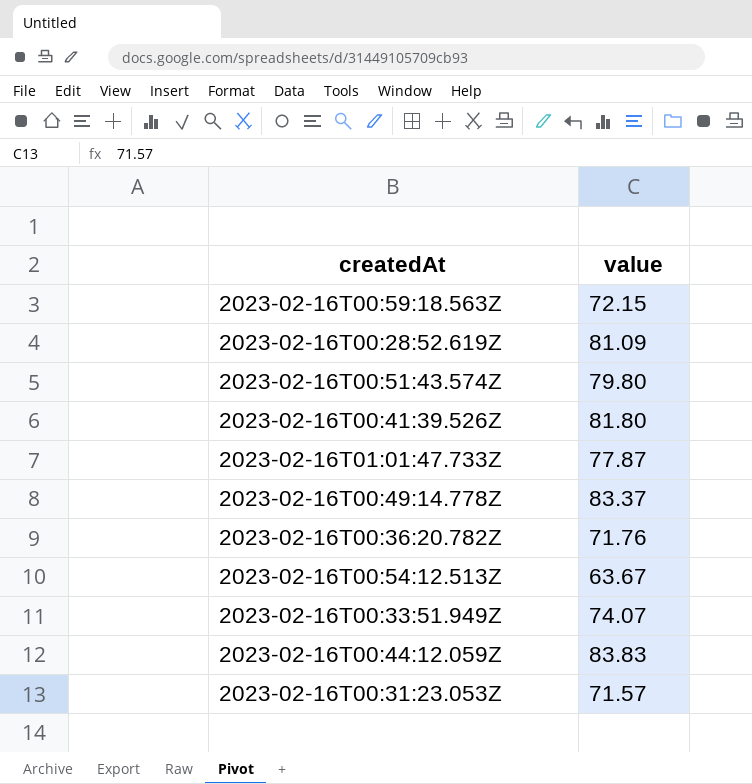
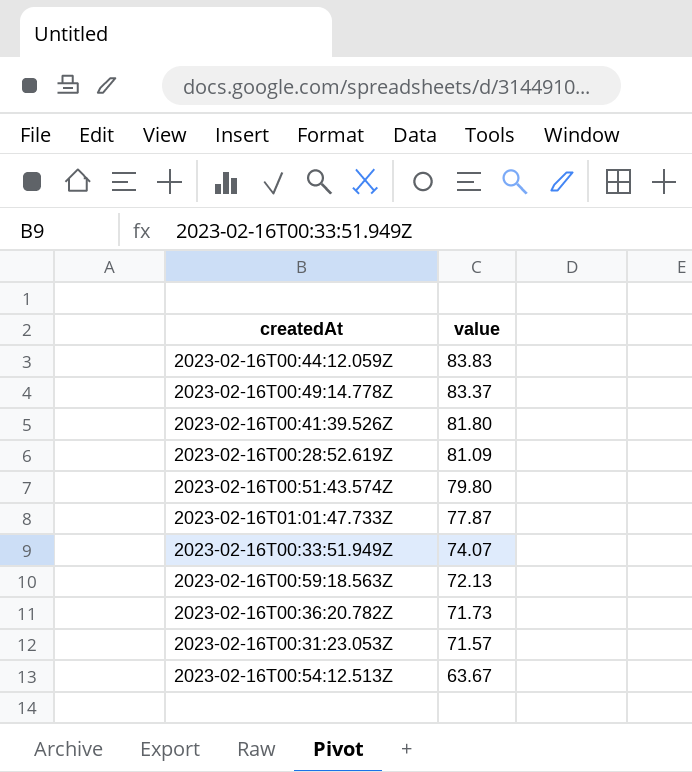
row order: none -> value descending
2023-02-16T00:59:18.563Z | value: 72.15 -> 72.13
2023-02-16T00:36:20.782Z | value: 71.76 -> 71.73

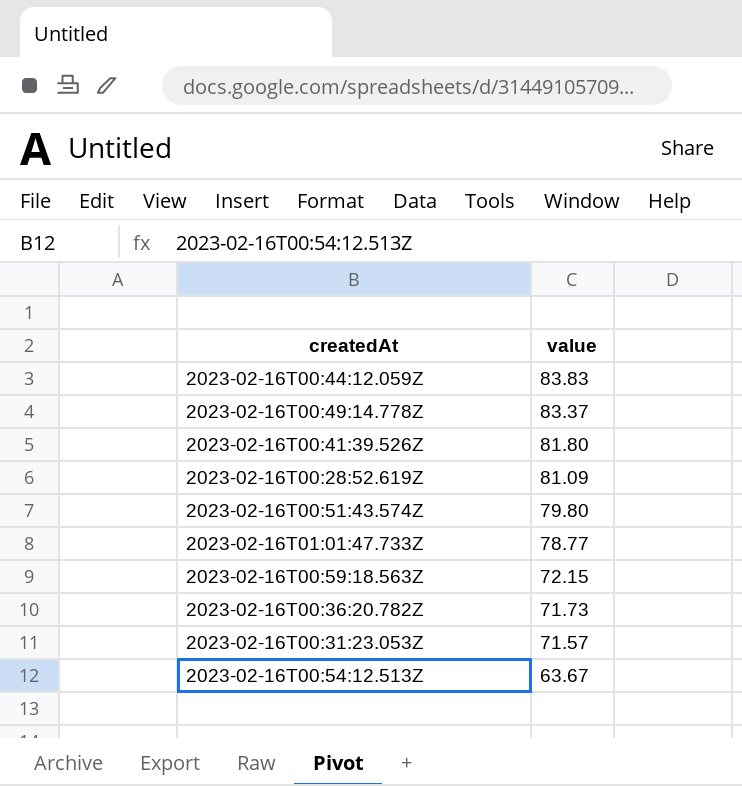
row 2023-02-16T00:33:51.949Z: 74.07 -> none
2023-02-16T01:01:47.733Z | value: 77.87 -> 78.77
2023-02-16T00:59:18.563Z | value: 72.13 -> 72.15

